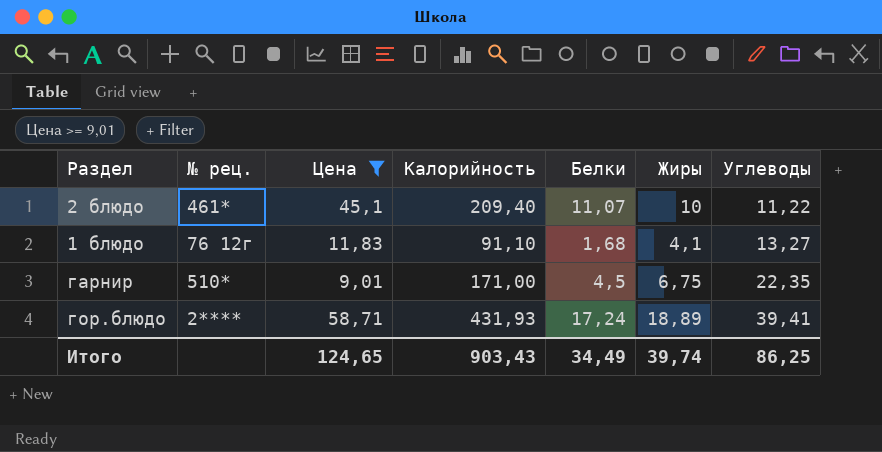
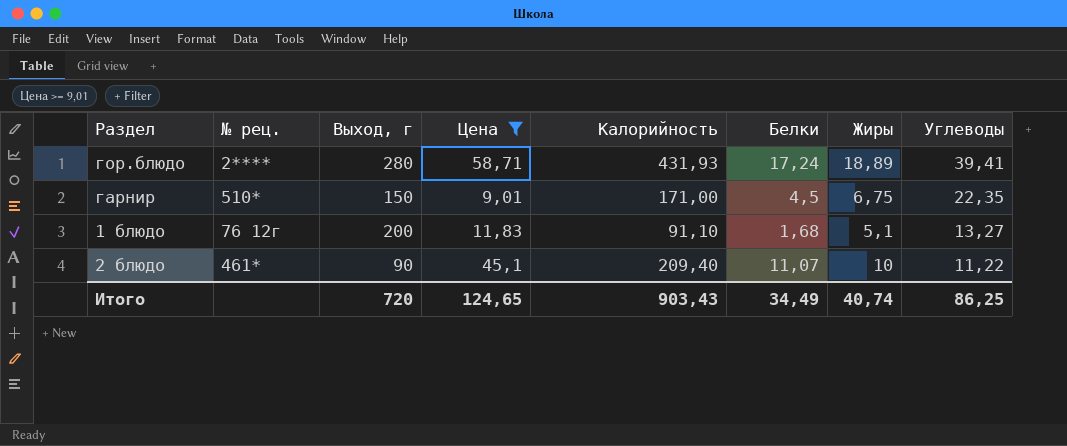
row order: Углеводы ascending -> Углеводы descending
column Выход, г | position: none -> 3
1 блюдо | Жиры: 4,1 -> 5,1
Итого | Жиры: 39,74 -> 40,74

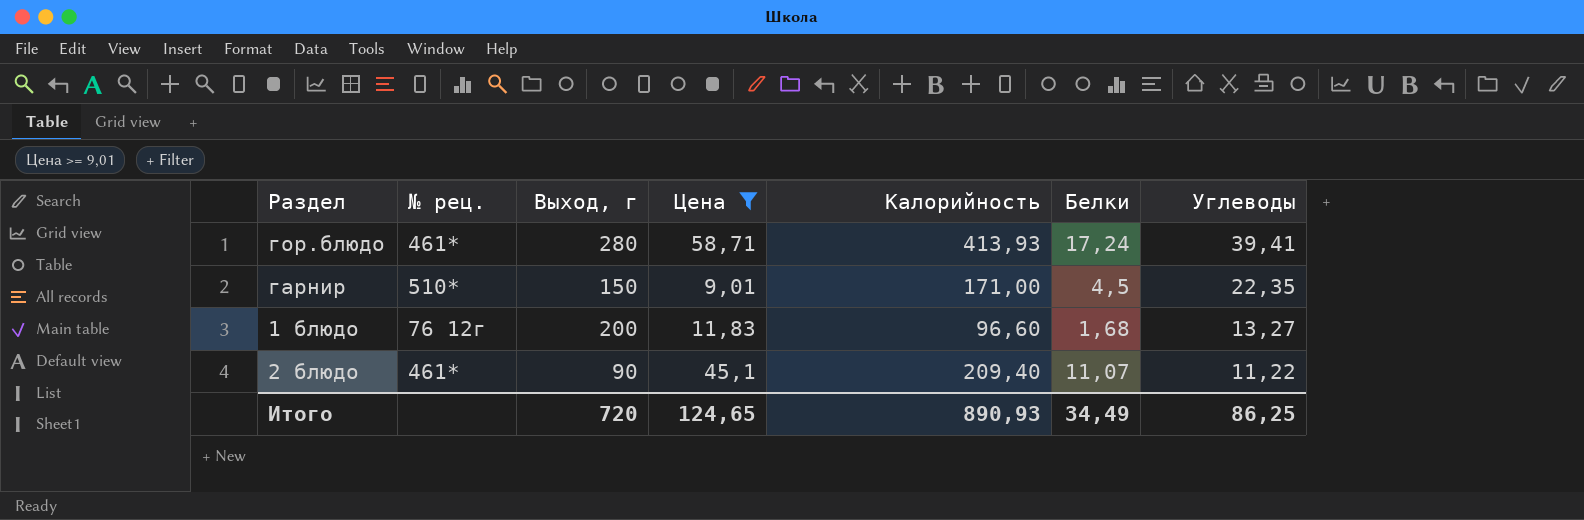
column Жиры | position: 7 -> none
гор.блюдо | № рец.: 2**** -> 461*
гор.блюдо | Калорийность: 431,93 -> 413,93
1 блюдо | Калорийность: 91,10 -> 96,60
Итого | Калорийность: 903,43 -> 890,93

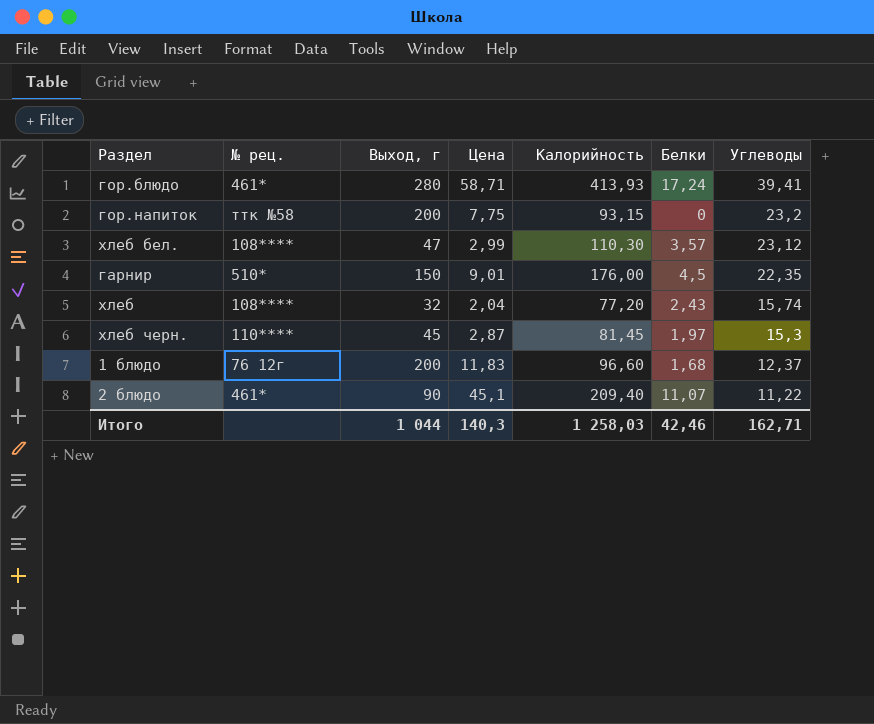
filter: Цена >= 9,01 -> none
гарнир | Калорийность: 171,00 -> 176,00
1 блюдо | Углеводы: 13,27 -> 12,37
Итого | Выход, г: 720 -> 1 044
Итого | Цена: 124,65 -> 140,3
Итого | Калорийность: 890,93 -> 1 258,03
Итого | Белки: 34,49 -> 42,46
Итого | Углеводы: 86,25 -> 162,71

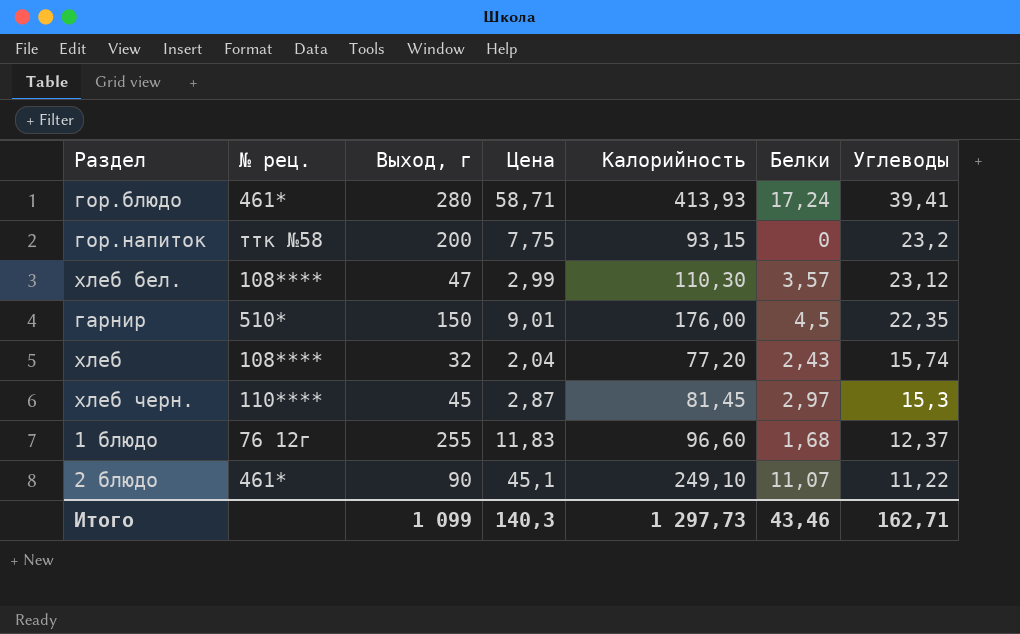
хлеб черн. | Белки: 1,97 -> 2,97
1 блюдо | Выход, г: 200 -> 255
2 блюдо | Калорийность: 209,40 -> 249,10
Итого | Выход, г: 1 044 -> 1 099
Итого | Калорийность: 1 258,03 -> 1 297,73
Итого | Белки: 42,46 -> 43,46

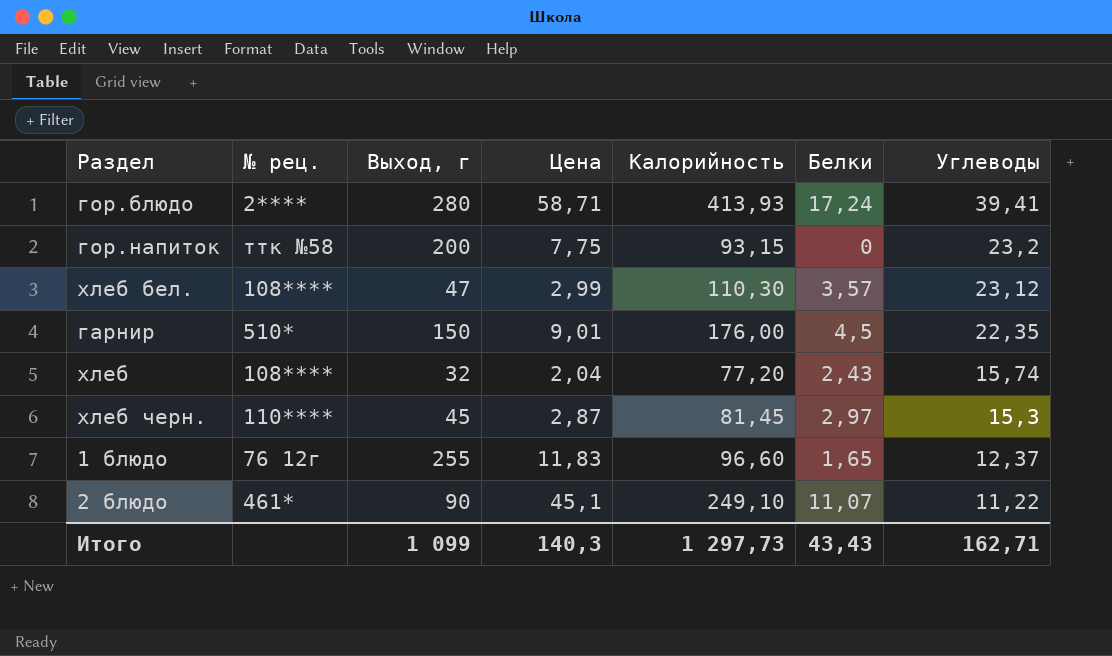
гор.блюдо | № рец.: 461* -> 2****
1 блюдо | Белки: 1,68 -> 1,65
Итого | Белки: 43,46 -> 43,43

